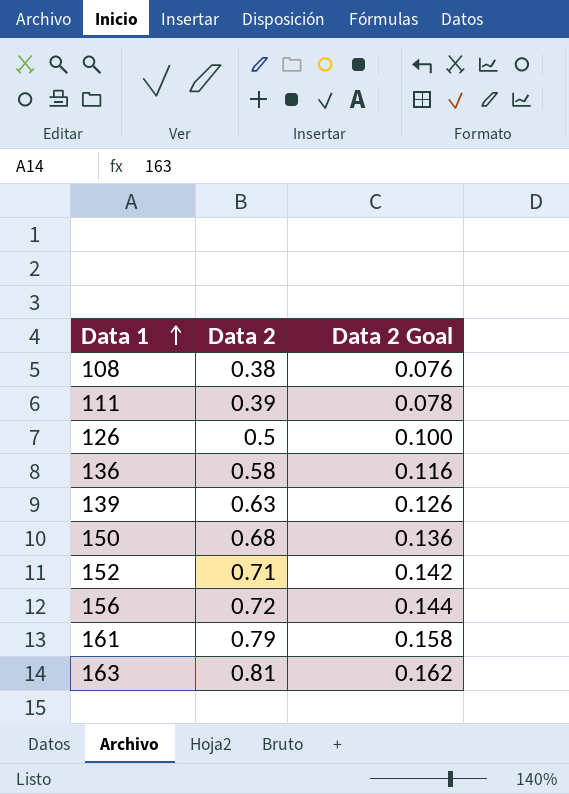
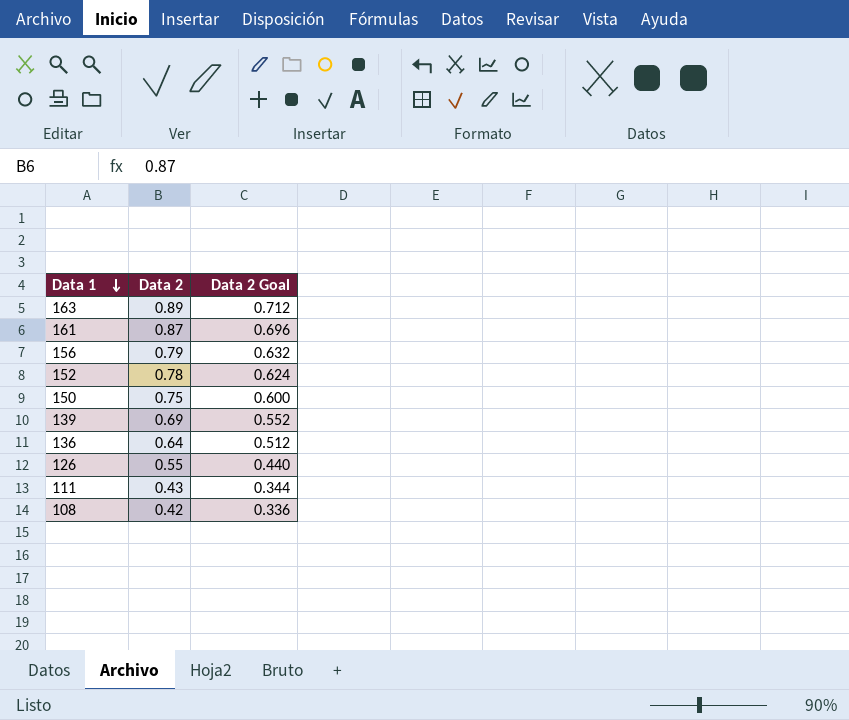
row order: Data 1 ascending -> Data 1 descending
column Data 2 Goal | formula: [Data 2] * 0.2 -> [Data 2] * 0.8
163 | Data 2: 0.81 -> 0.89
161 | Data 2: 0.79 -> 0.87
156 | Data 2: 0.72 -> 0.79
152 | Data 2: 0.71 -> 0.78
150 | Data 2: 0.68 -> 0.75
139 | Data 2: 0.63 -> 0.69
136 | Data 2: 0.58 -> 0.64
126 | Data 2: 0.5 -> 0.55
111 | Data 2: 0.39 -> 0.43
108 | Data 2: 0.38 -> 0.42

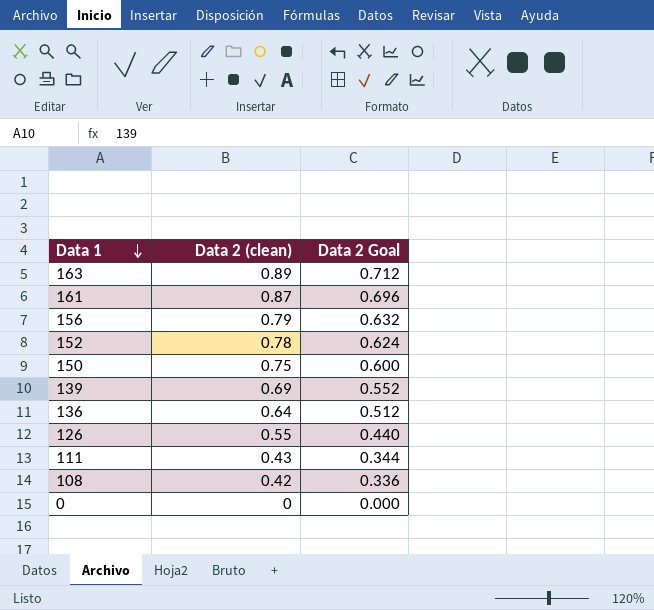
column name: Data 2 -> Data 2 (clean)
row 0: none -> 0 | 0.000

